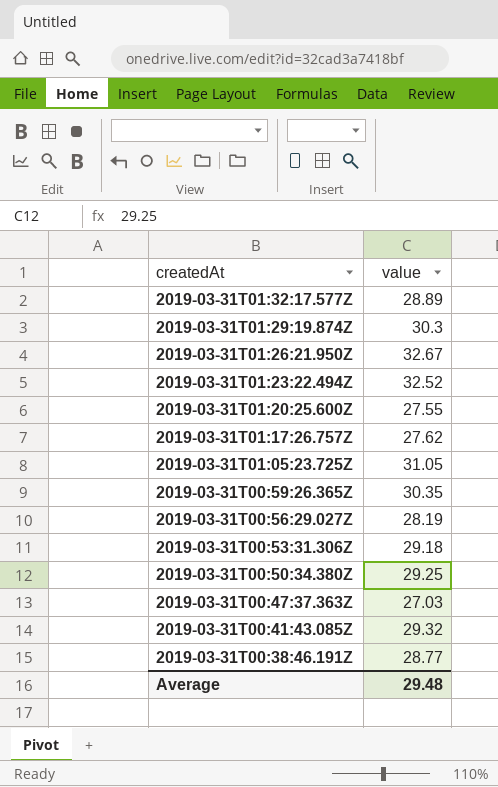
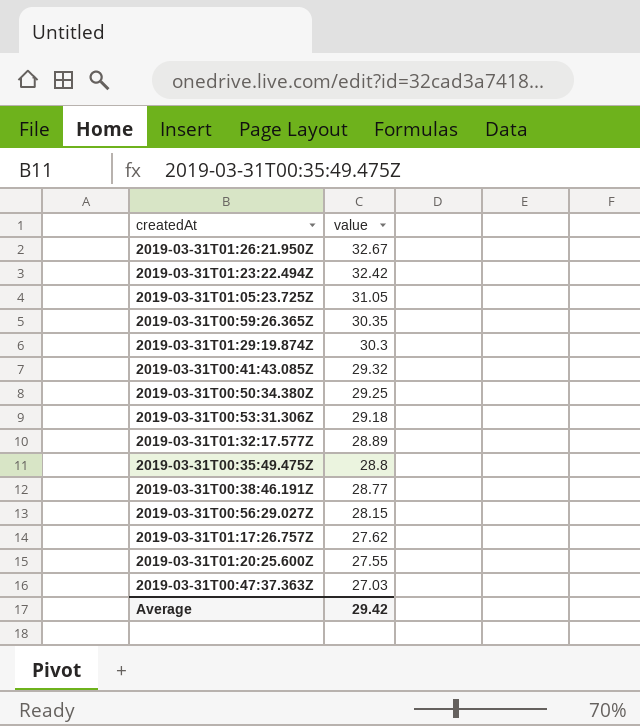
row order: createdAt descending -> value descending
2019-03-31T01:23:22.494Z | value: 32.52 -> 32.42
row 2019-03-31T00:35:49.475Z: none -> 28.8
2019-03-31T00:56:29.027Z | value: 28.19 -> 28.15
Average | value: 29.48 -> 29.42

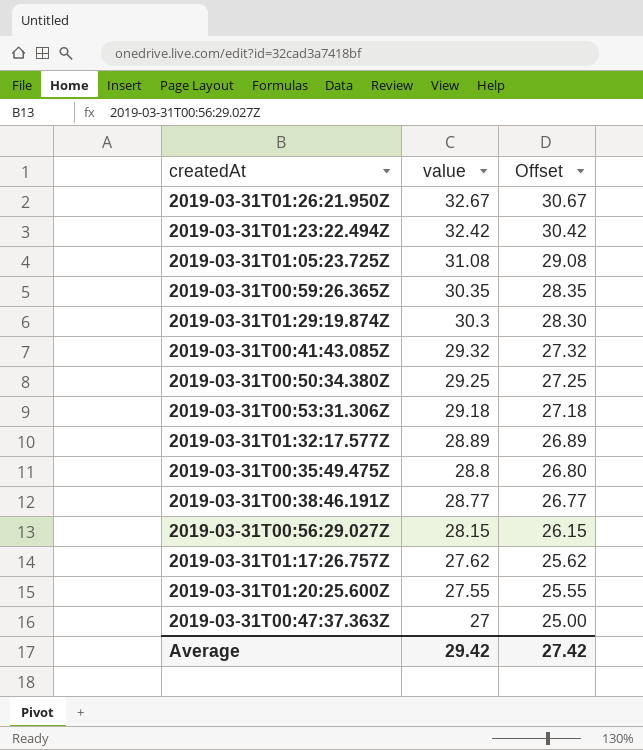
column Offset | formula: none -> [value] - 2
2019-03-31T01:05:23.725Z | value: 31.05 -> 31.08
2019-03-31T00:47:37.363Z | value: 27.03 -> 27

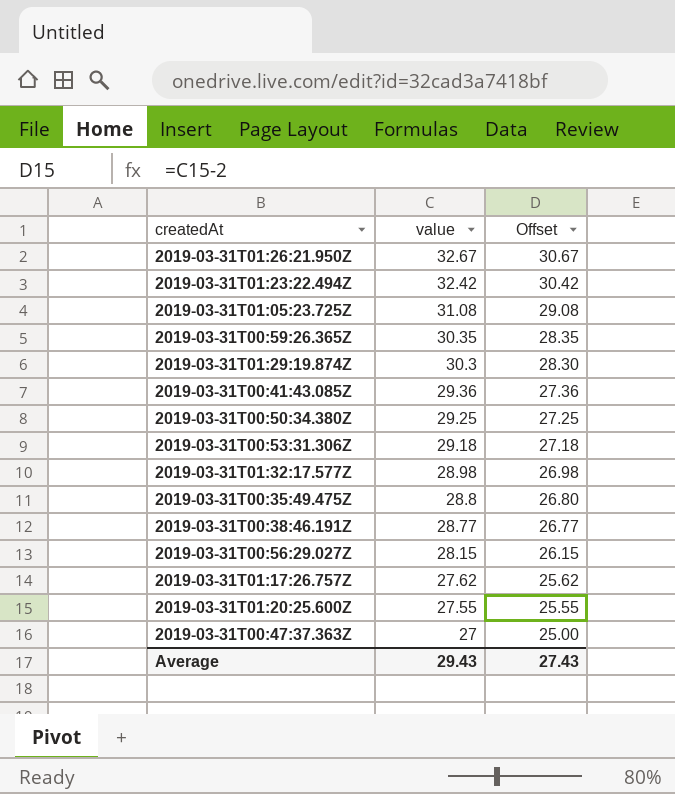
2019-03-31T00:41:43.085Z | value: 29.32 -> 29.36
2019-03-31T00:41:43.085Z | Offset: 27.32 -> 27.36
2019-03-31T01:32:17.577Z | value: 28.89 -> 28.98
2019-03-31T01:32:17.577Z | Offset: 26.89 -> 26.98
Average | value: 29.42 -> 29.43
Average | Offset: 27.42 -> 27.43

